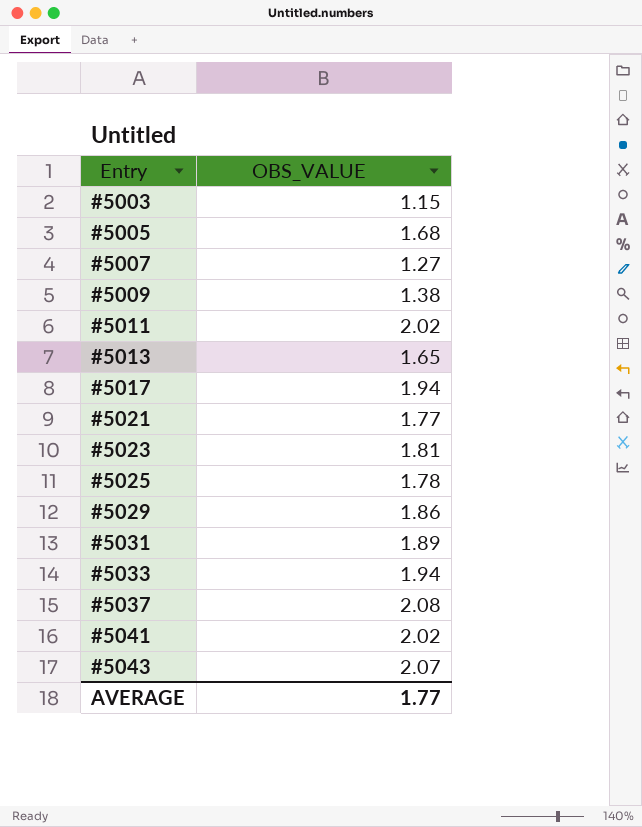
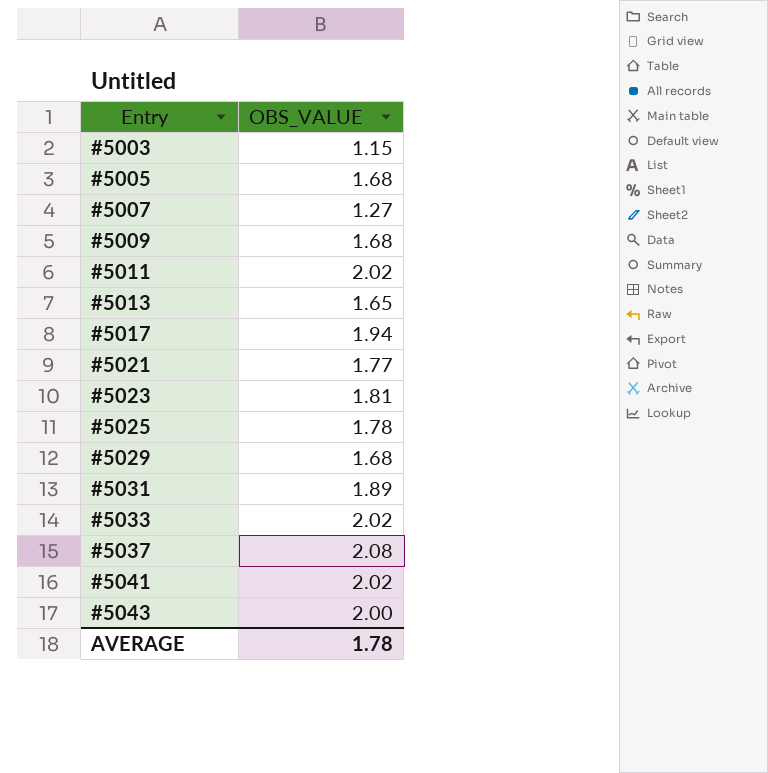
#5009 | OBS_VALUE: 1.38 -> 1.68
#5029 | OBS_VALUE: 1.86 -> 1.68
#5033 | OBS_VALUE: 1.94 -> 2.02
#5043 | OBS_VALUE: 2.07 -> 2.00
AVERAGE | OBS_VALUE: 1.77 -> 1.78

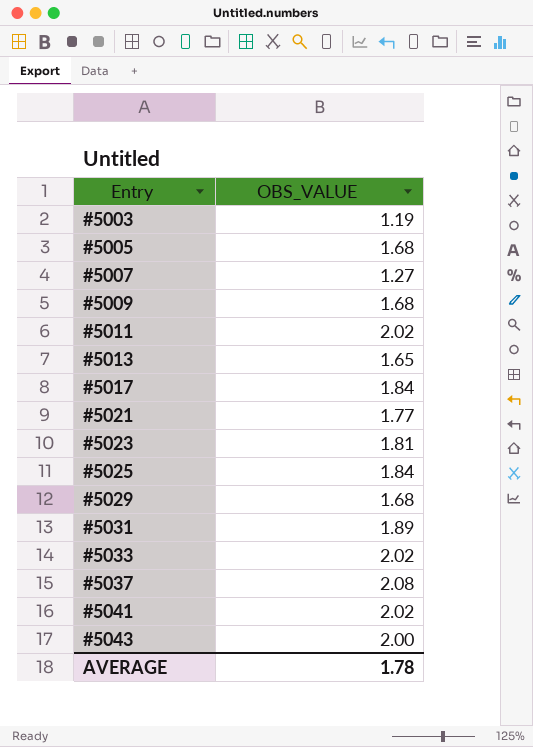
#5003 | OBS_VALUE: 1.15 -> 1.19
#5017 | OBS_VALUE: 1.94 -> 1.84
#5025 | OBS_VALUE: 1.78 -> 1.84

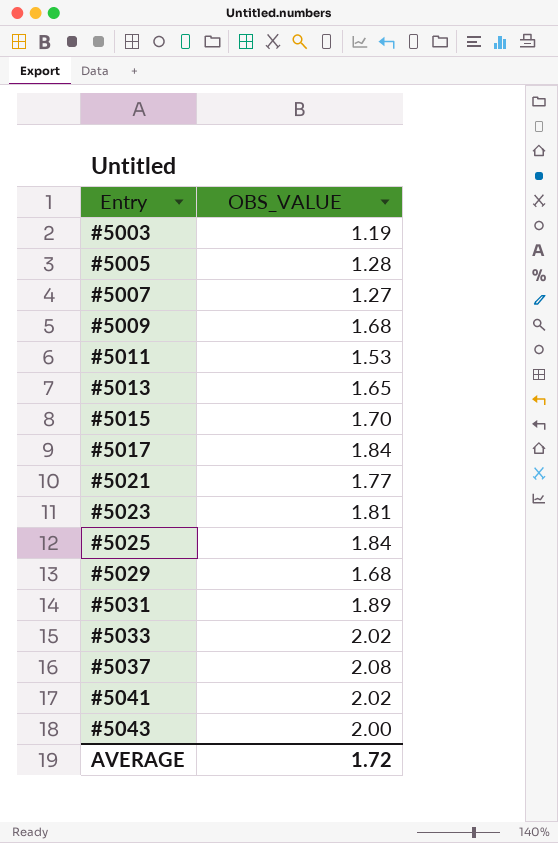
#5005 | OBS_VALUE: 1.68 -> 1.28
#5011 | OBS_VALUE: 2.02 -> 1.53
row #5015: none -> 1.70
AVERAGE | OBS_VALUE: 1.78 -> 1.72

